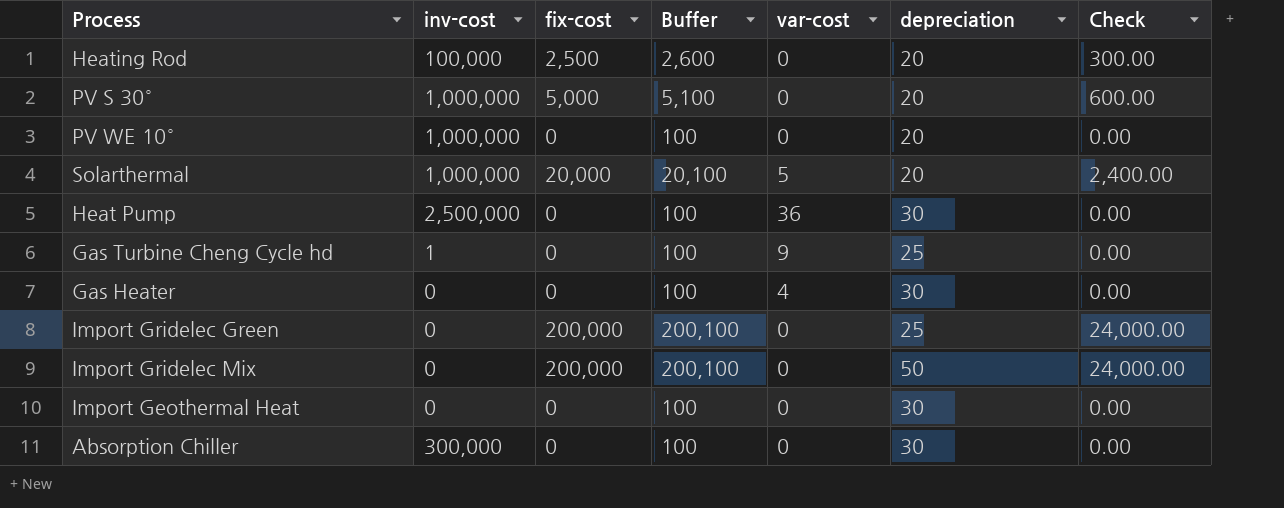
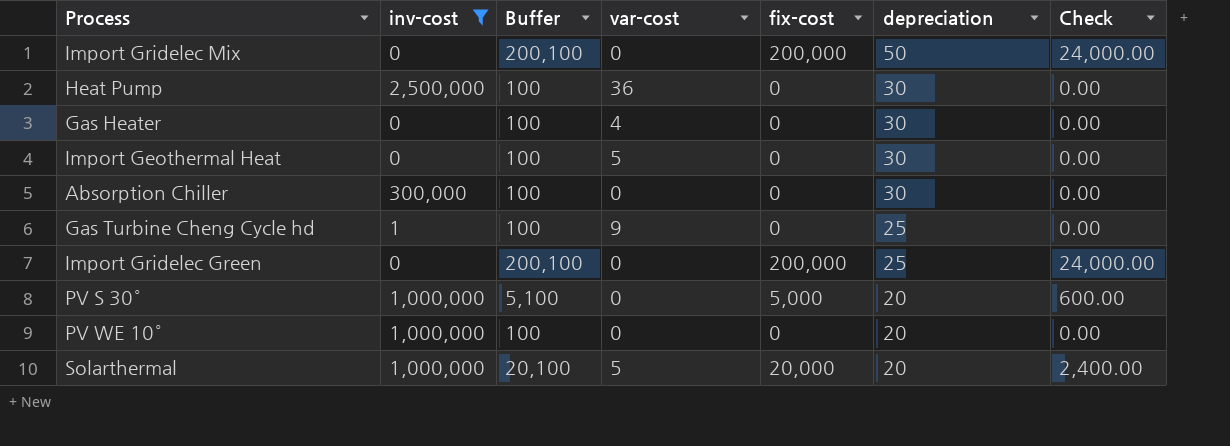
filter: none -> inv-cost != 100,000
row order: none -> depreciation descending
column fix-cost | position: 3 -> 5
Import Geothermal Heat | var-cost: 0 -> 5

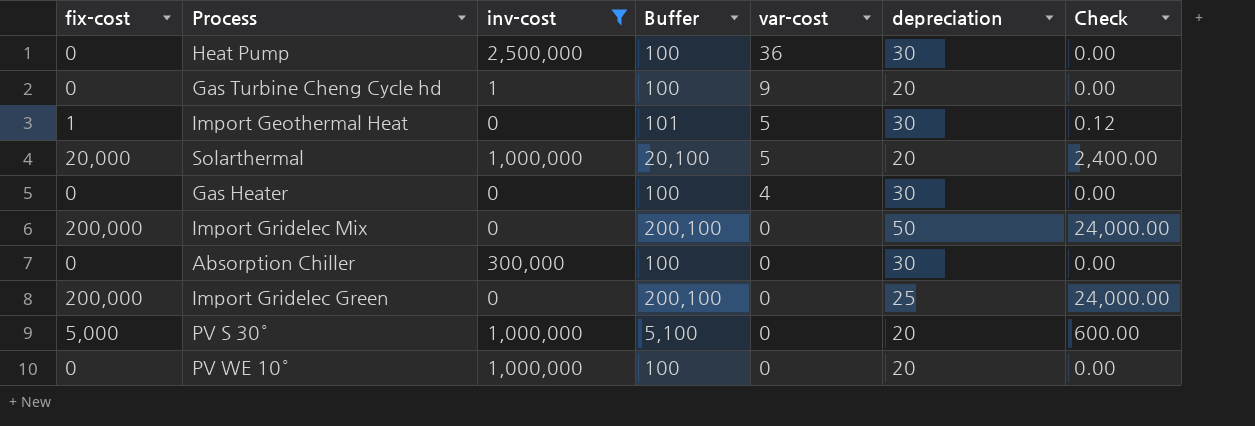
row order: depreciation descending -> var-cost descending
column fix-cost | position: 5 -> 1
Gas Turbine Cheng Cycle hd | depreciation: 25 -> 20
Import Geothermal Heat | fix-cost: 0 -> 1
Import Geothermal Heat | Buffer: 100 -> 101
Import Geothermal Heat | Check: 0.00 -> 0.12

